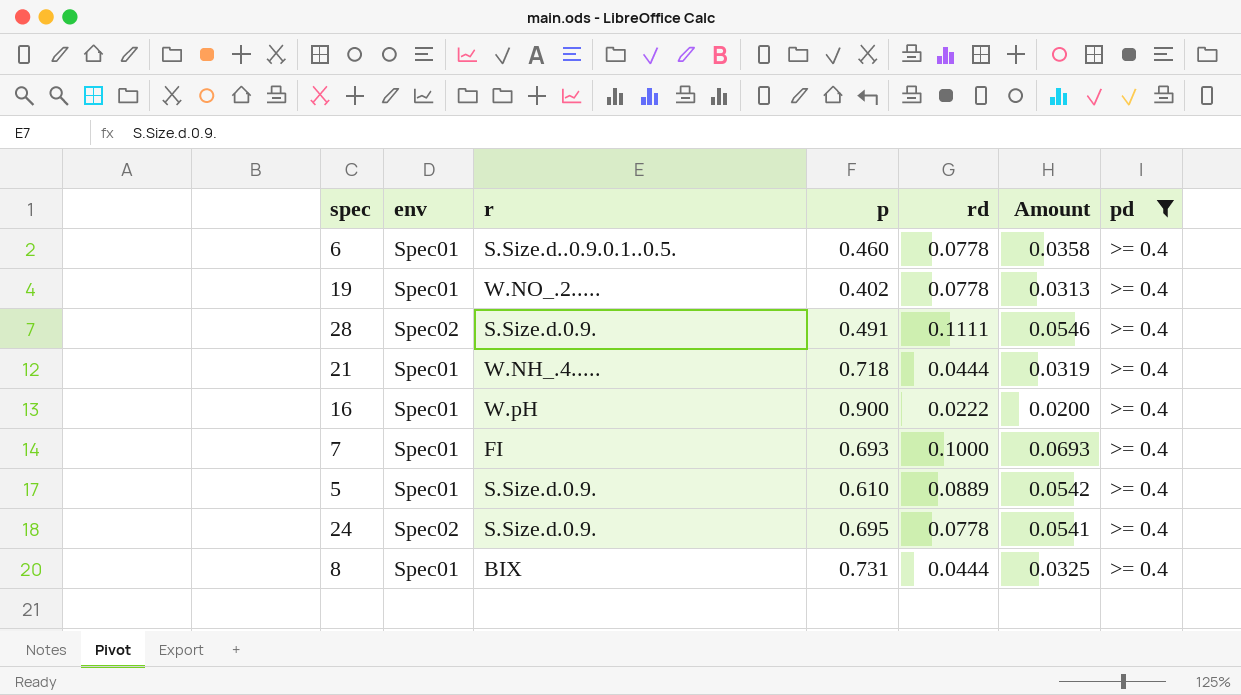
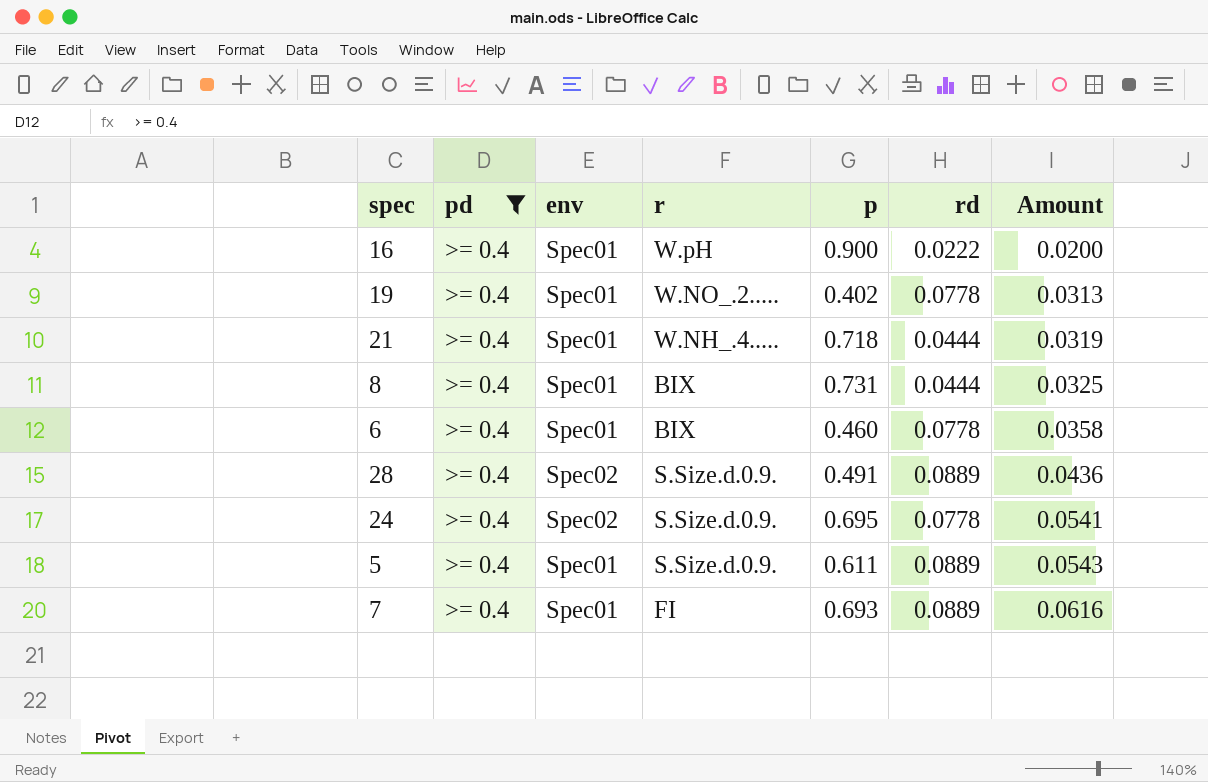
row order: none -> Amount ascending
column pd | position: 7 -> 2
6 | r: S.Size.d..0.9.0.1..0.5. -> BIX
28 | rd: 0.1111 -> 0.0889
28 | Amount: 0.0546 -> 0.0436
5 | p: 0.610 -> 0.611
5 | Amount: 0.0542 -> 0.0543
7 | rd: 0.1000 -> 0.0889
7 | Amount: 0.0693 -> 0.0616

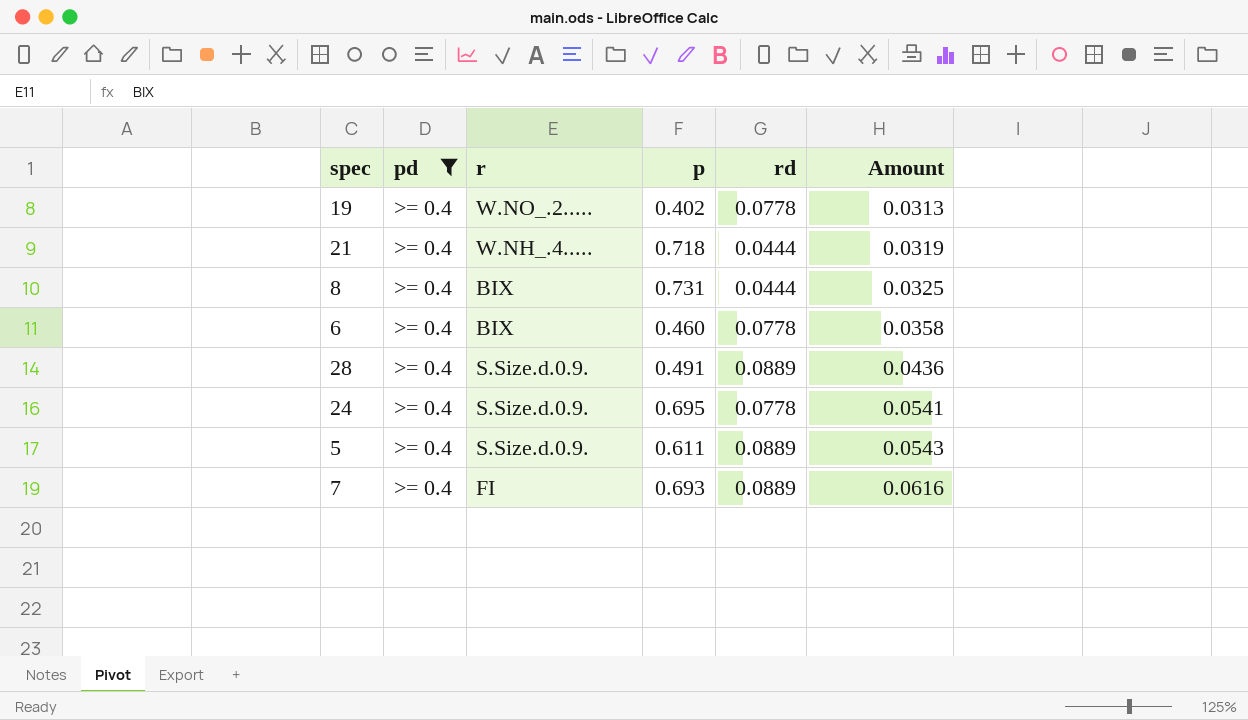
column env | position: 3 -> none
row 16: >= 0.4 | Spec01 | W.pH | 0.900 | 0.0222 | 0.0200 -> none

